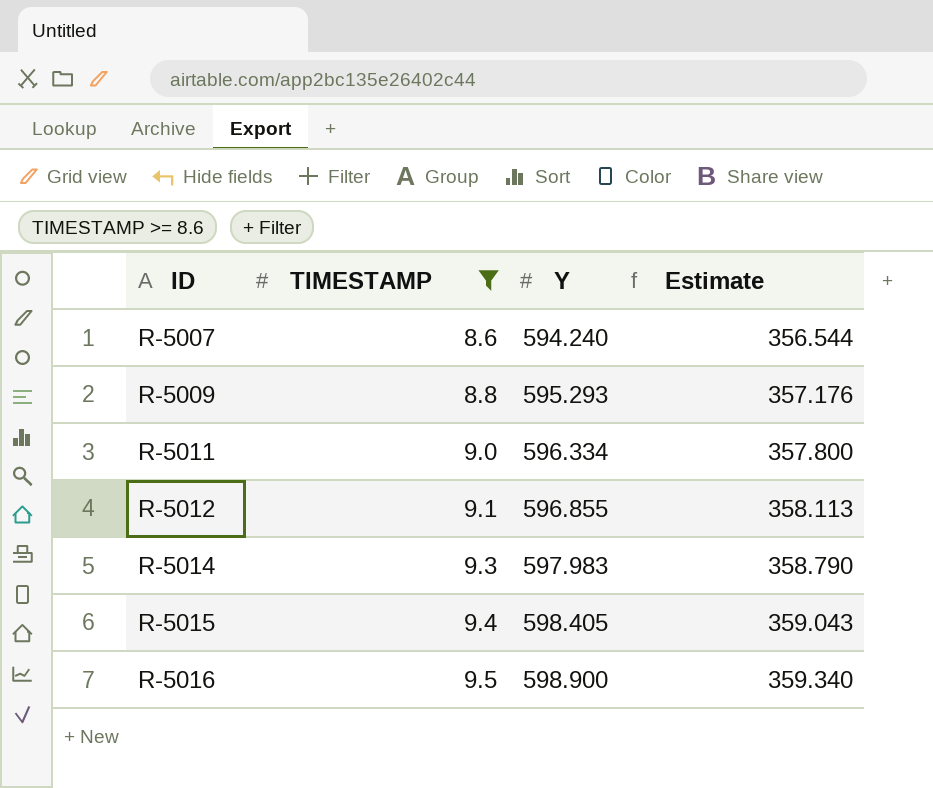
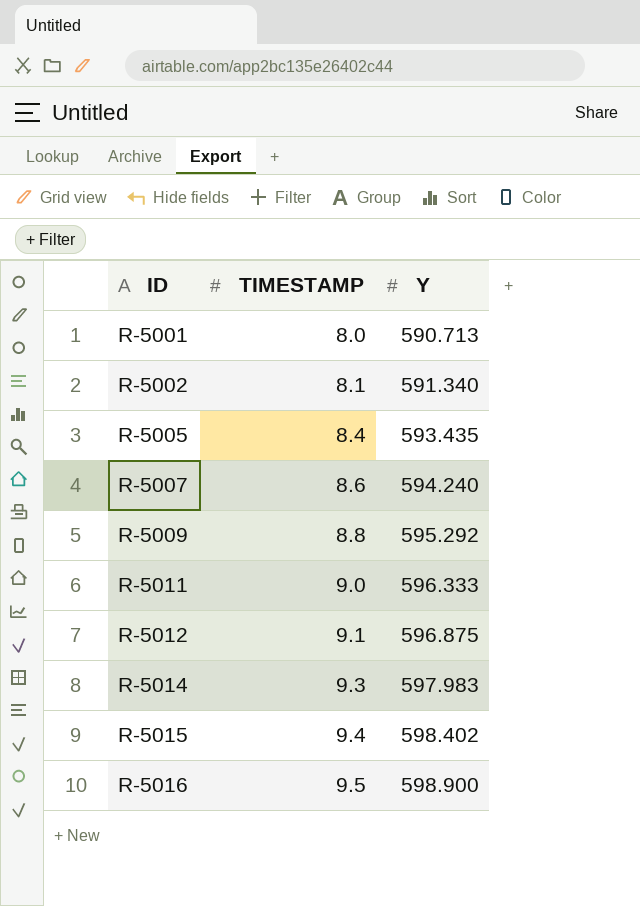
filter: TIMESTAMP >= 8.6 -> none
column Estimate | formula: [Y] * 0.6 -> none
R-5009 | Y: 595.293 -> 595.292
R-5011 | Y: 596.334 -> 596.333
R-5012 | Y: 596.855 -> 596.875
R-5015 | Y: 598.405 -> 598.402

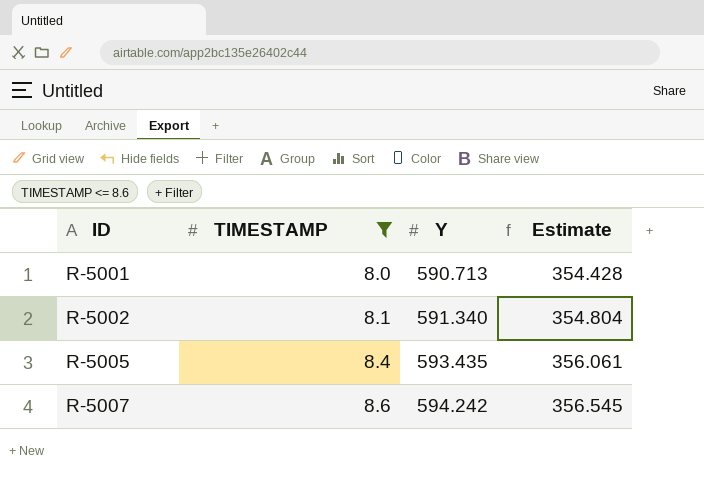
filter: none -> TIMESTAMP <= 8.6
column Estimate | formula: none -> [Y] * 0.6
R-5007 | Y: 594.240 -> 594.242

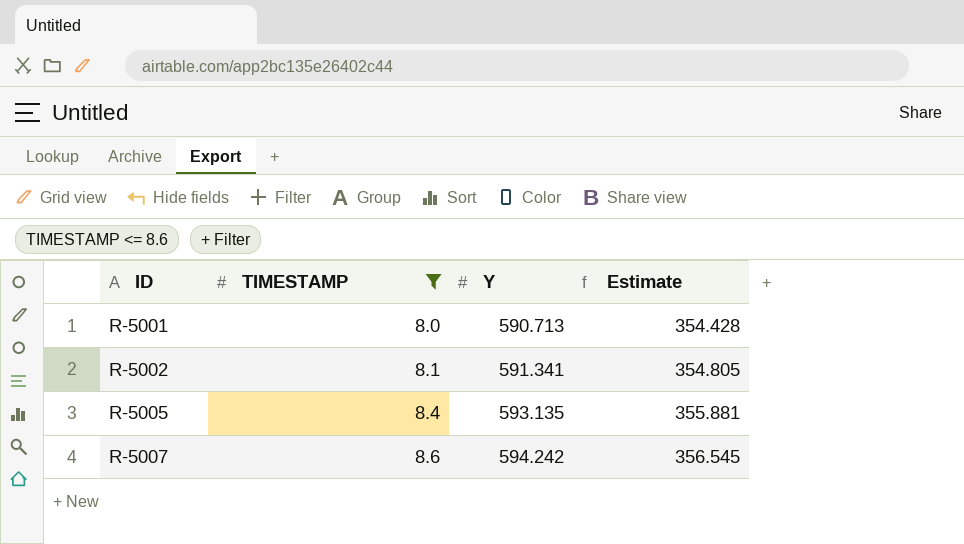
R-5002 | Y: 591.340 -> 591.341
R-5002 | Estimate: 354.804 -> 354.805
R-5005 | Y: 593.435 -> 593.135
R-5005 | Estimate: 356.061 -> 355.881

